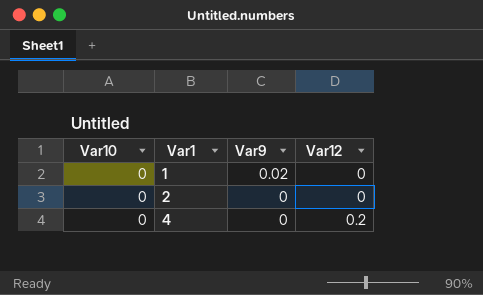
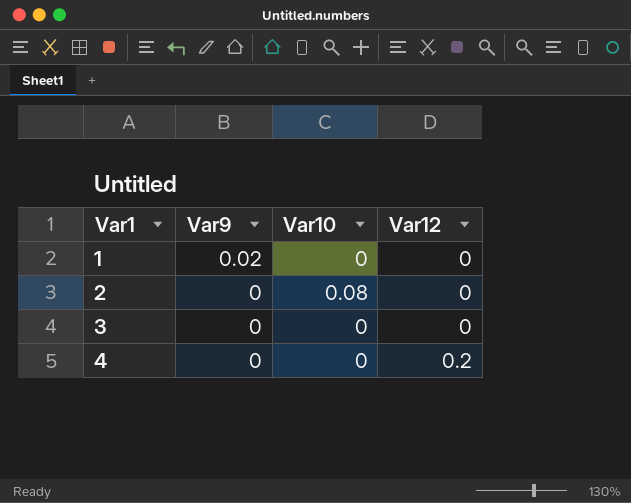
column Var10 | position: 1 -> 3
2 | Var10: 0 -> 0.08
row 3: none -> 0 | 0 | 0

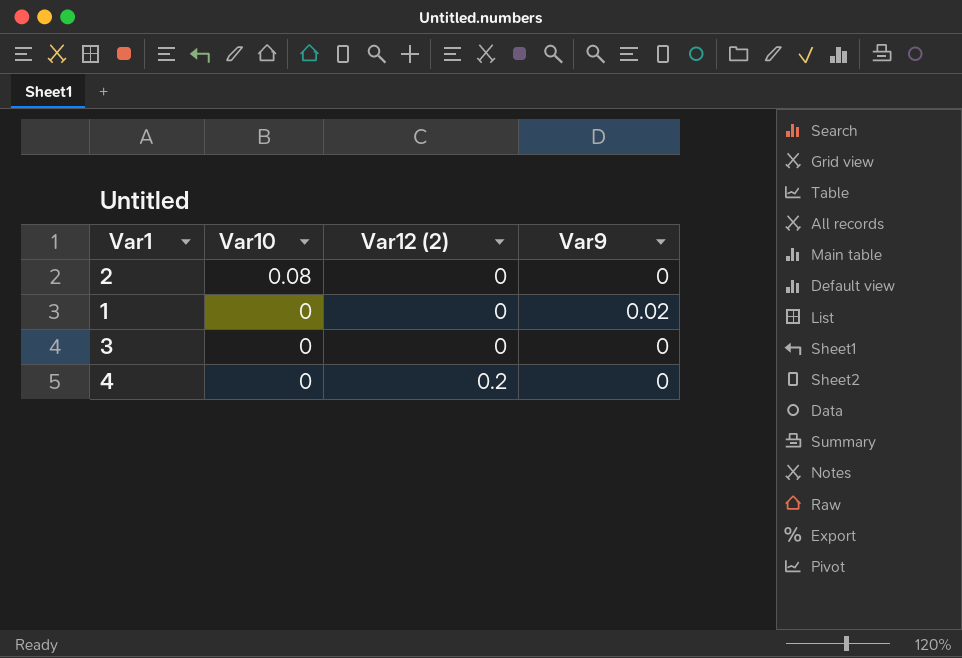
row order: Var1 ascending -> Var10 descending
column name: Var12 -> Var12 (2)
column Var9 | position: 2 -> 4

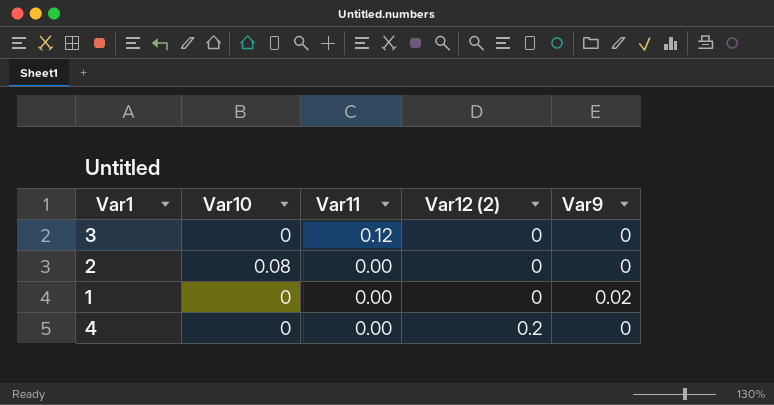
row order: Var10 descending -> Var11 descending
column Var11 | position: none -> 3

